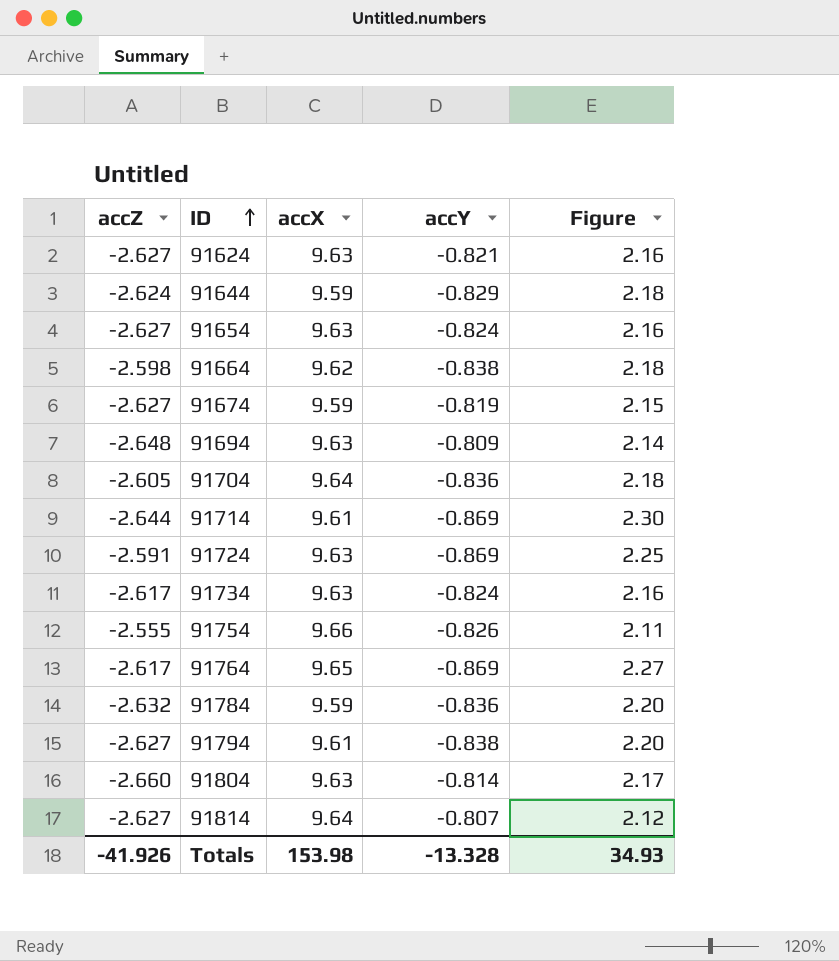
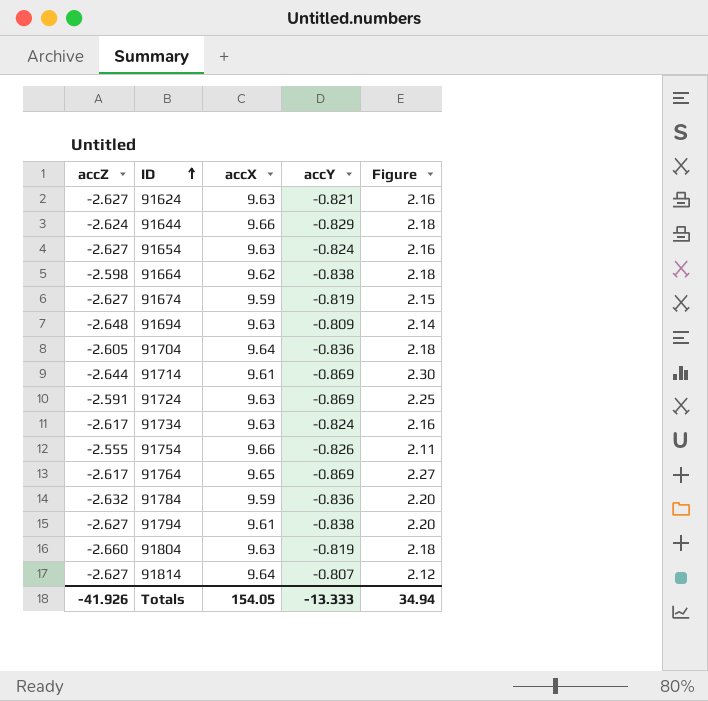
91644 | accX: 9.59 -> 9.66
91804 | accY: -0.814 -> -0.819
91804 | Figure: 2.17 -> 2.18
Totals | accX: 153.98 -> 154.05
Totals | accY: -13.328 -> -13.333
Totals | Figure: 34.93 -> 34.94

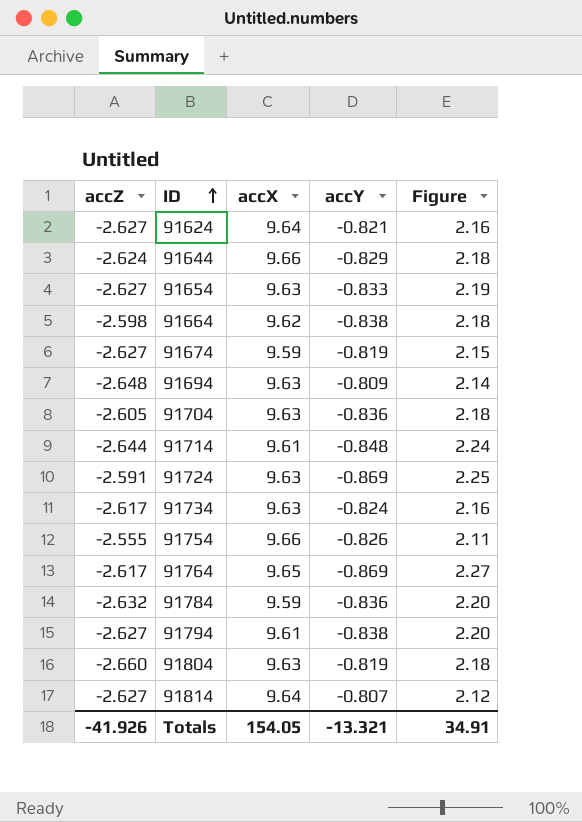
91624 | accX: 9.63 -> 9.64
91654 | accY: -0.824 -> -0.833
91654 | Figure: 2.16 -> 2.19
91704 | accX: 9.64 -> 9.63
91714 | accY: -0.869 -> -0.848
91714 | Figure: 2.30 -> 2.24
Totals | accY: -13.333 -> -13.321
Totals | Figure: 34.94 -> 34.91

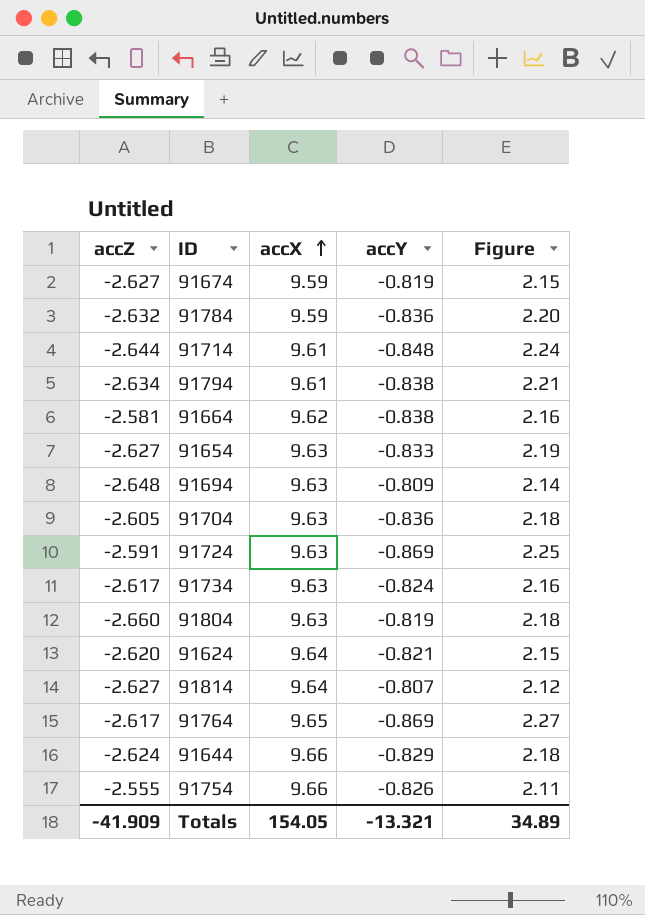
row order: ID ascending -> accX ascending
91794 | accZ: -2.627 -> -2.634
91794 | Figure: 2.20 -> 2.21
91664 | accZ: -2.598 -> -2.581
91664 | Figure: 2.18 -> 2.16
91624 | accZ: -2.627 -> -2.620
91624 | Figure: 2.16 -> 2.15
Totals | accZ: -41.926 -> -41.909
Totals | Figure: 34.91 -> 34.89

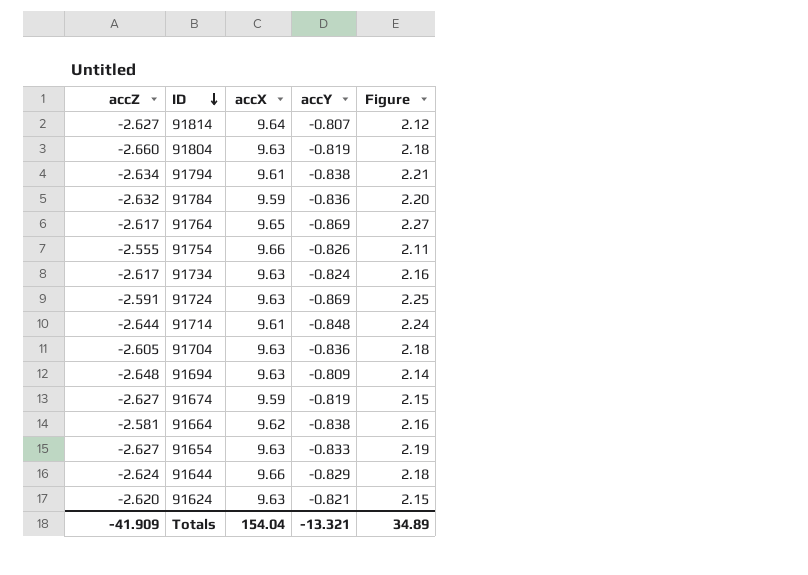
row order: accX ascending -> ID descending
91624 | accX: 9.64 -> 9.63
Totals | accX: 154.05 -> 154.04

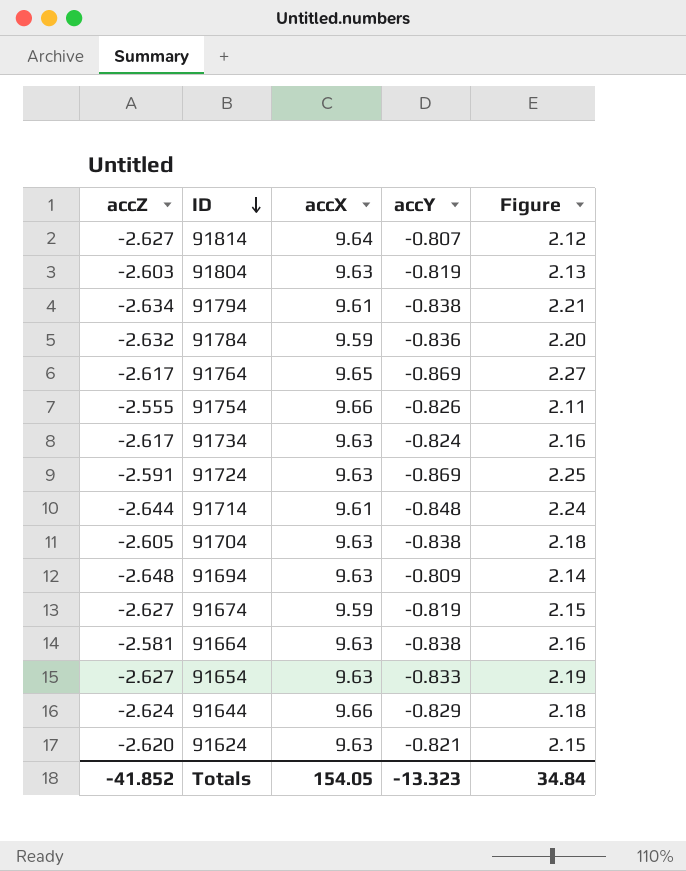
91804 | accZ: -2.660 -> -2.603
91804 | Figure: 2.18 -> 2.13
91704 | accY: -0.836 -> -0.838
91664 | accX: 9.62 -> 9.63
Totals | accZ: -41.909 -> -41.852
Totals | accX: 154.04 -> 154.05
Totals | accY: -13.321 -> -13.323
Totals | Figure: 34.89 -> 34.84

